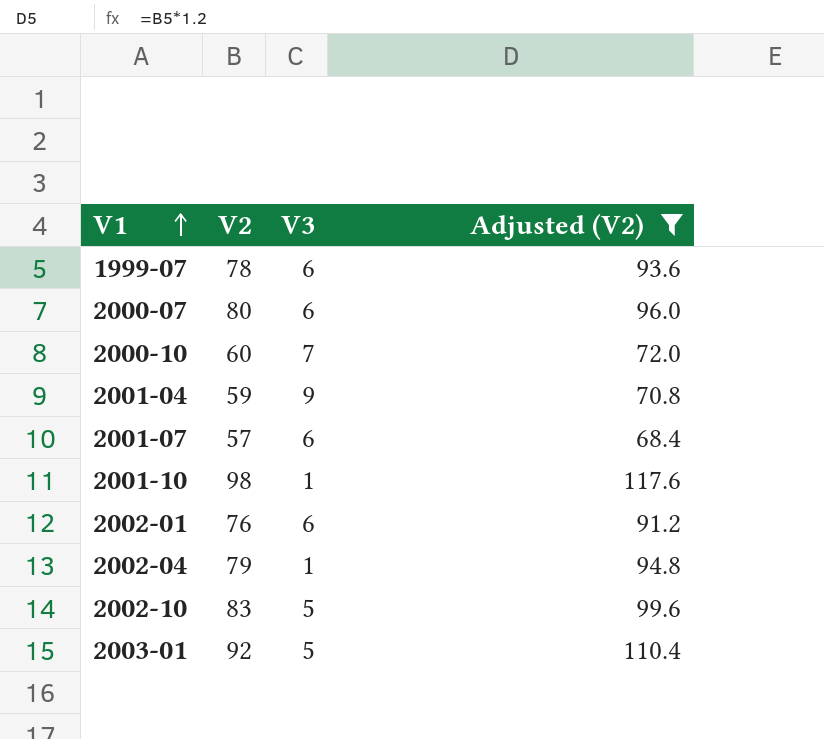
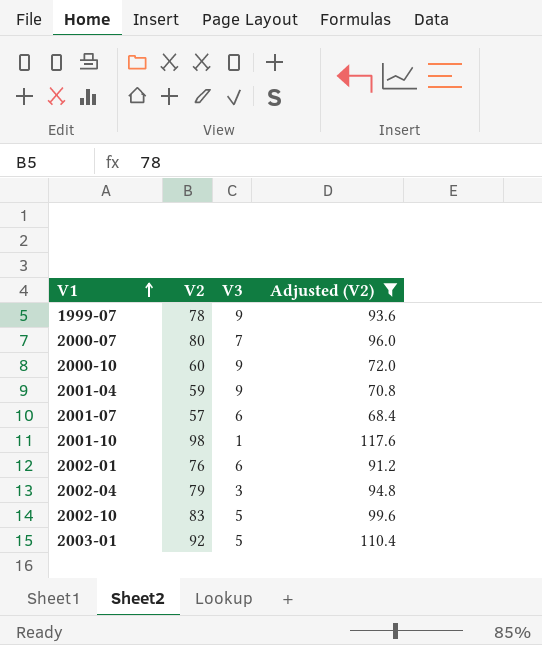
1999-07 | V3: 6 -> 9
2000-07 | V3: 6 -> 7
2000-10 | V3: 7 -> 9
2002-04 | V3: 1 -> 3

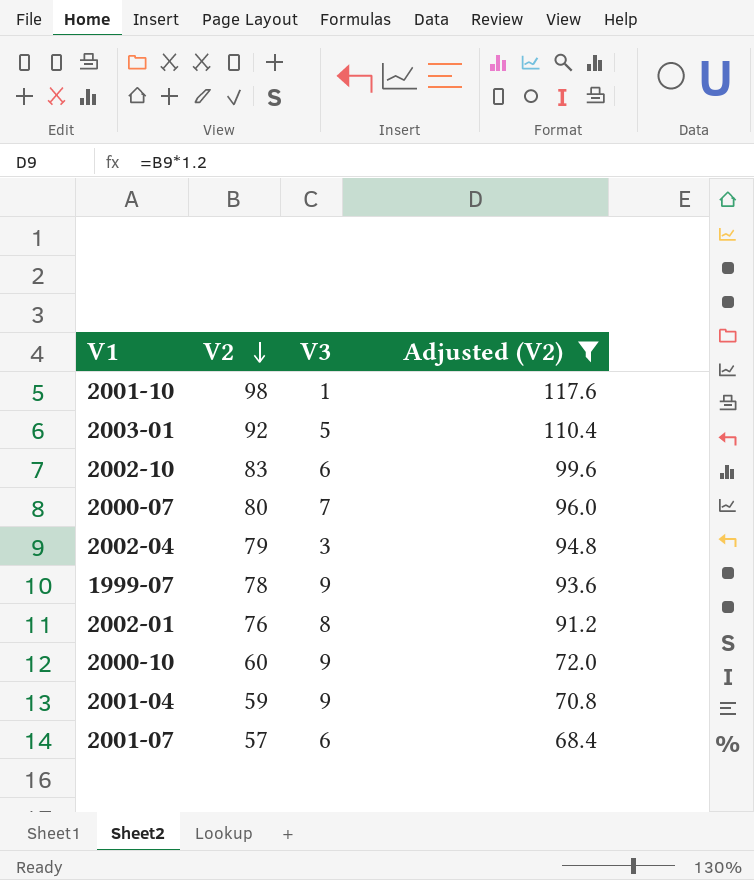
row order: V1 ascending -> V2 descending
2002-10 | V3: 5 -> 6
2002-01 | V3: 6 -> 8

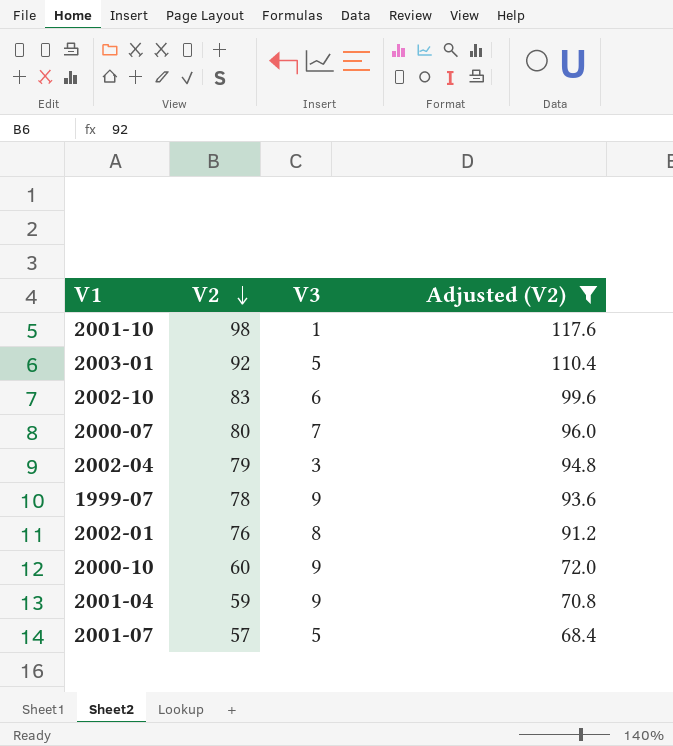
2001-07 | V3: 6 -> 5

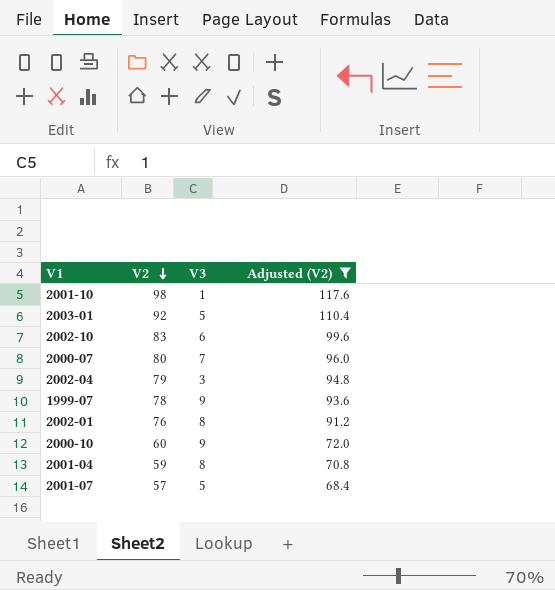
2001-04 | V3: 9 -> 8

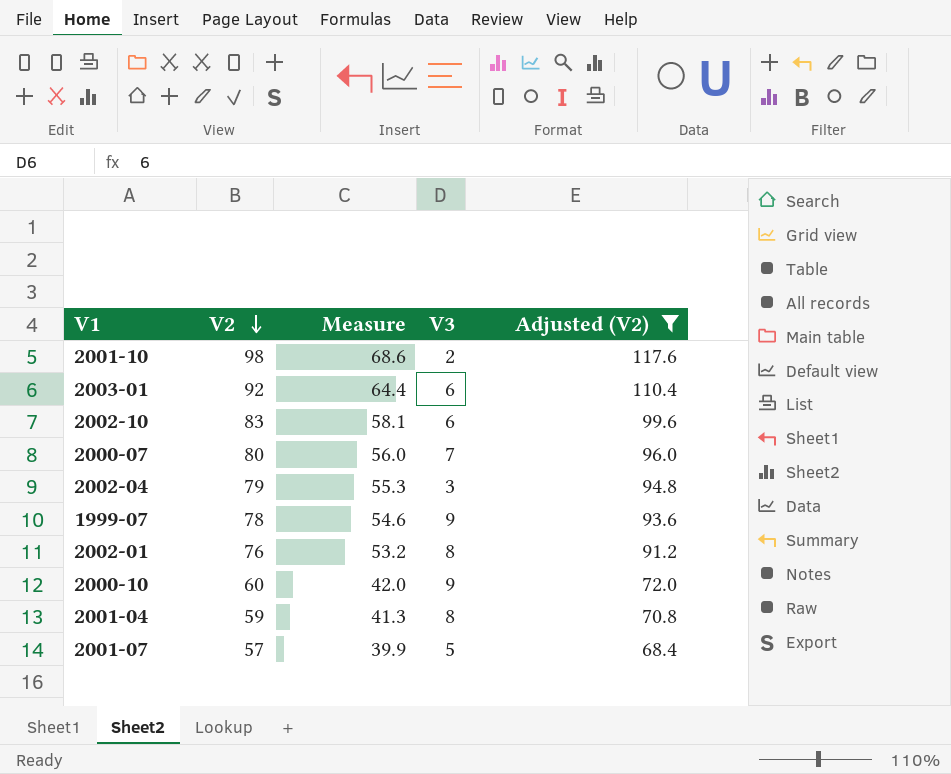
column Measure | formula: none -> [V2] * 0.7
2001-10 | V3: 1 -> 2
2003-01 | V3: 5 -> 6

